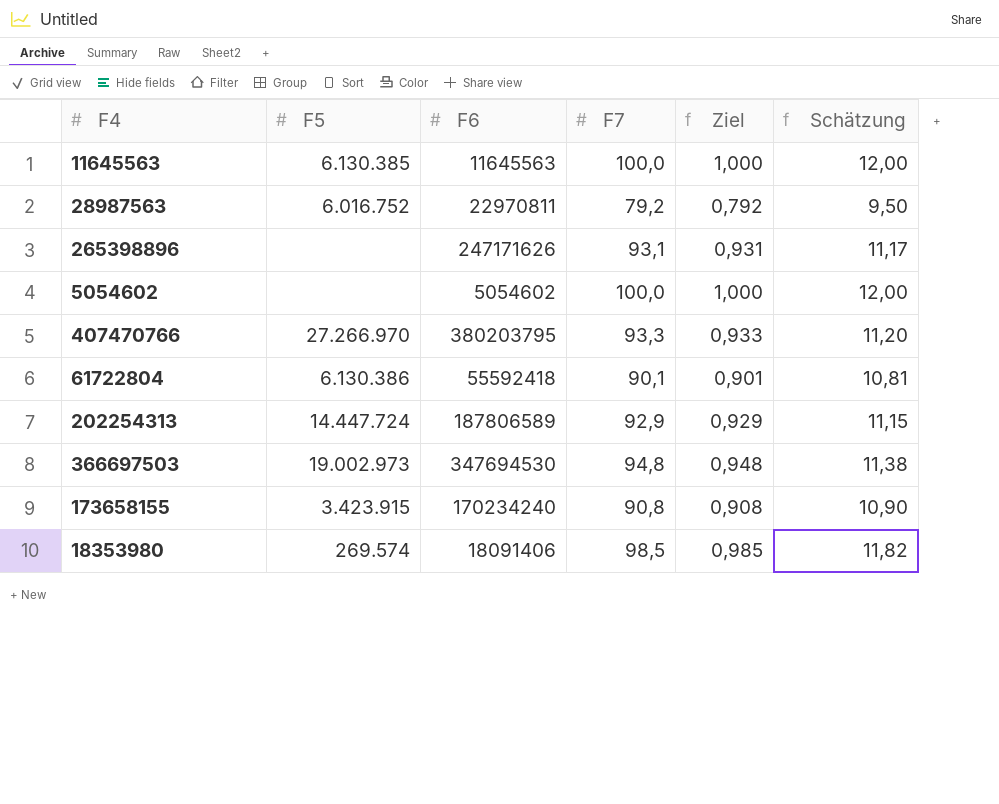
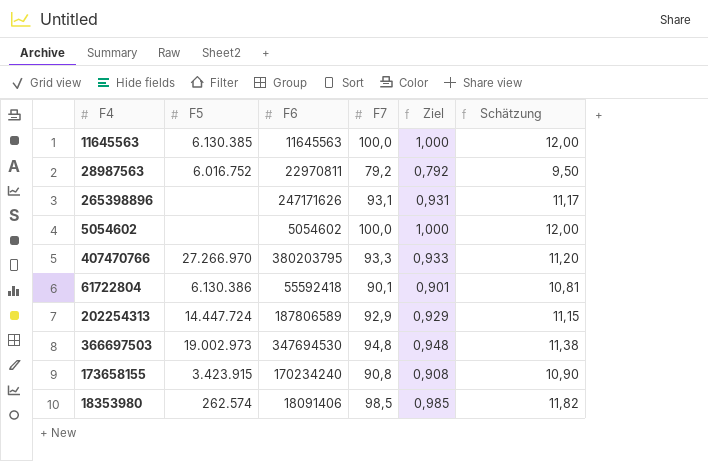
18353980 | F5: 269.574 -> 262.574

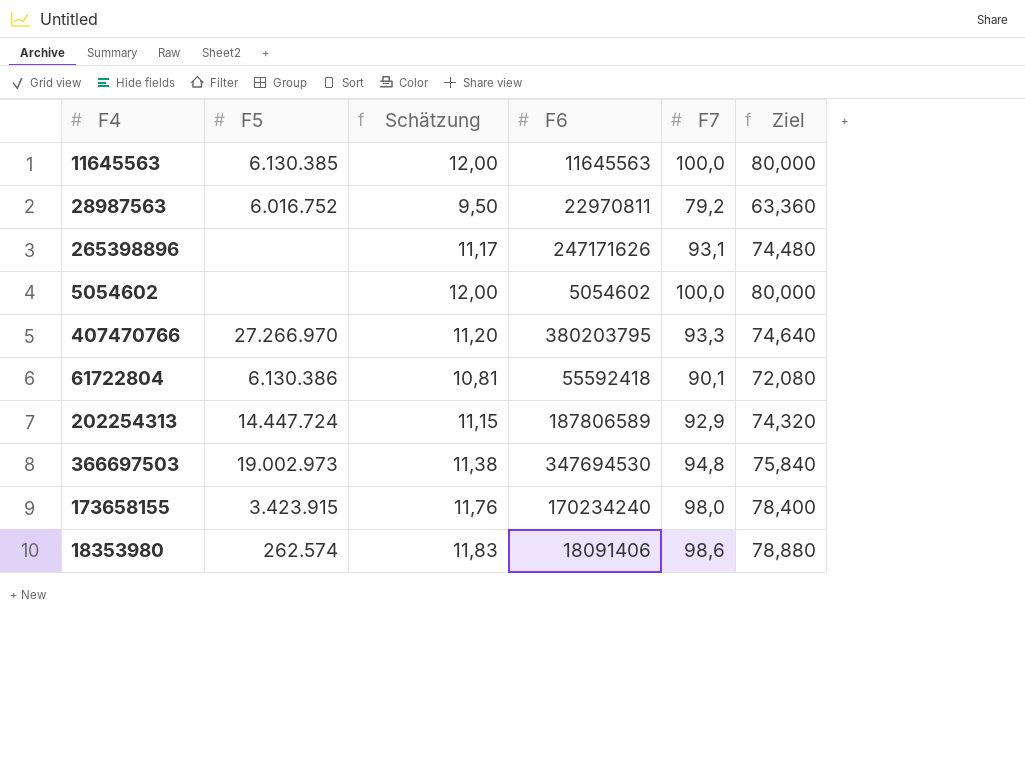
column Schätzung | position: 6 -> 3
column Ziel | formula: [F7] * 0,01 -> [F7] * 0,8
173658155 | Schätzung: 10,90 -> 11,76
173658155 | F7: 90,8 -> 98,0
18353980 | Schätzung: 11,82 -> 11,83
18353980 | F7: 98,5 -> 98,6

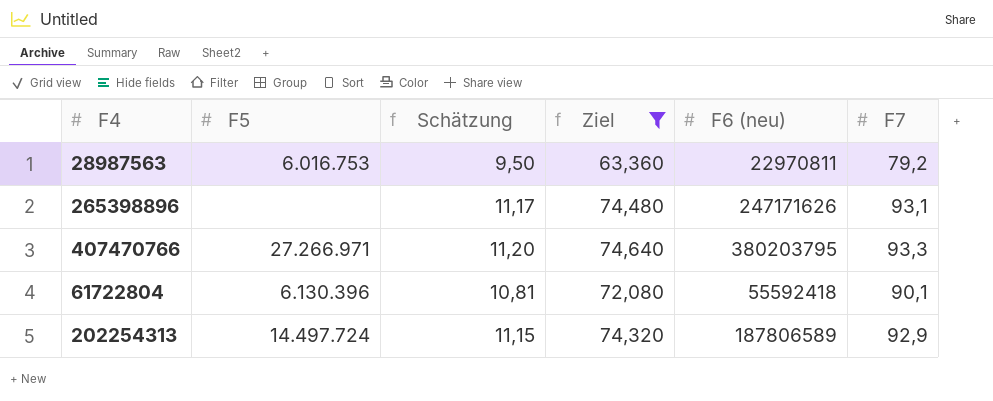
filter: none -> Ziel <= 74,640
column Ziel | position: 6 -> 4
column name: F6 -> F6 (neu)
28987563 | F5: 6.016.752 -> 6.016.753
407470766 | F5: 27.266.970 -> 27.266.971
61722804 | F5: 6.130.386 -> 6.130.396
202254313 | F5: 14.447.724 -> 14.497.724

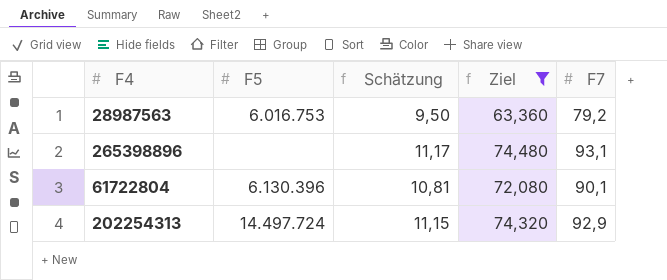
column F6 (neu) | position: 5 -> none
row 407470766: 27.266.971 | 11,20 | 74,640 | 380203795 | 93,3 -> none

